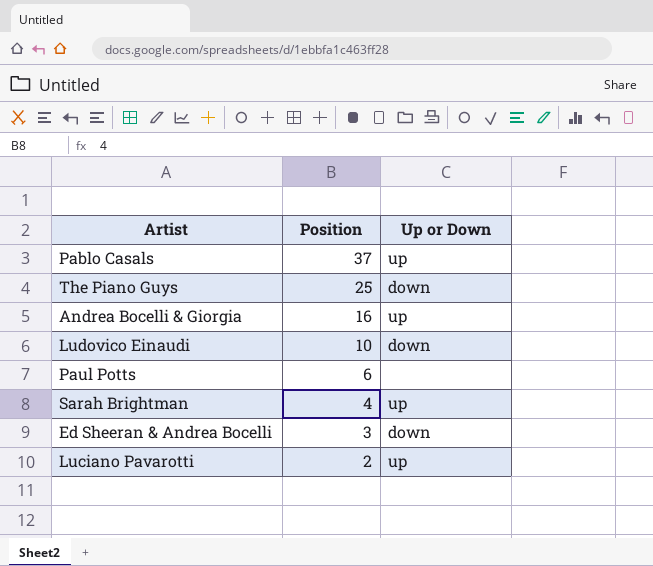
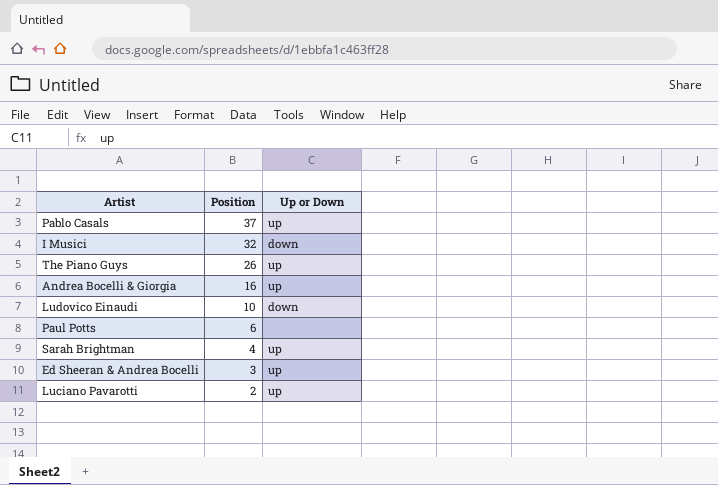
row I Musici: none -> 32 | down
The Piano Guys | Position: 25 -> 26
The Piano Guys | Up or Down: down -> up
Ed Sheeran & Andrea Bocelli | Up or Down: down -> up

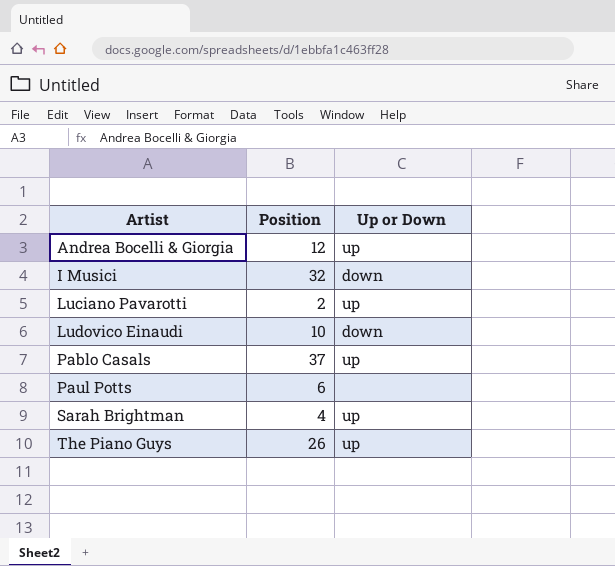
row order: Position descending -> Artist ascending
row Ed Sheeran & Andrea Bocelli: 3 | up -> none
Andrea Bocelli & Giorgia | Position: 16 -> 12

